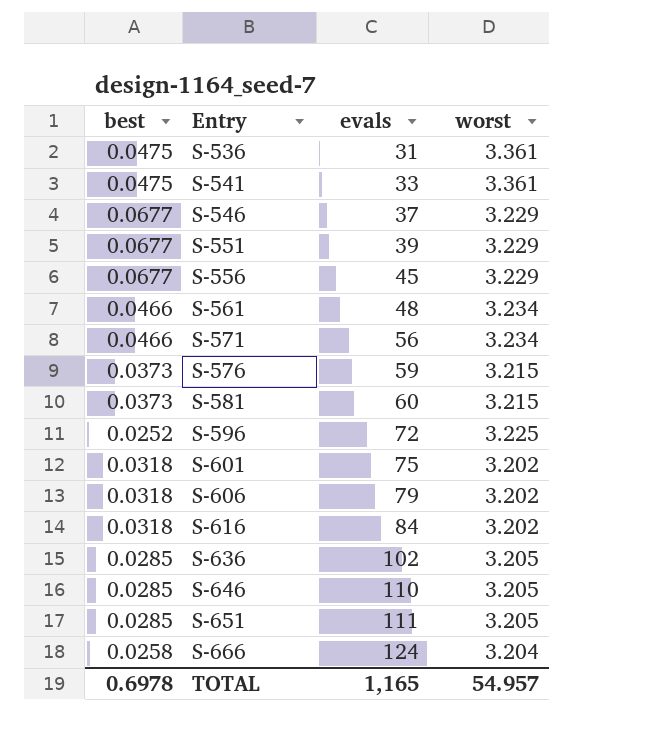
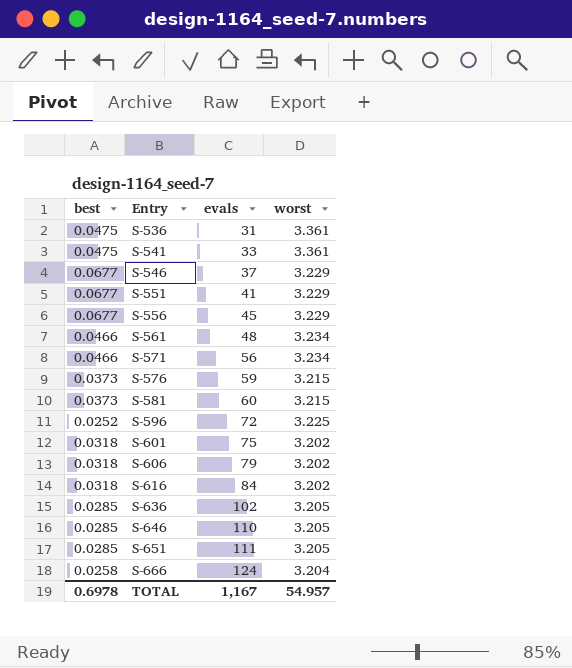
S-551 | evals: 39 -> 41
TOTAL | evals: 1,165 -> 1,167

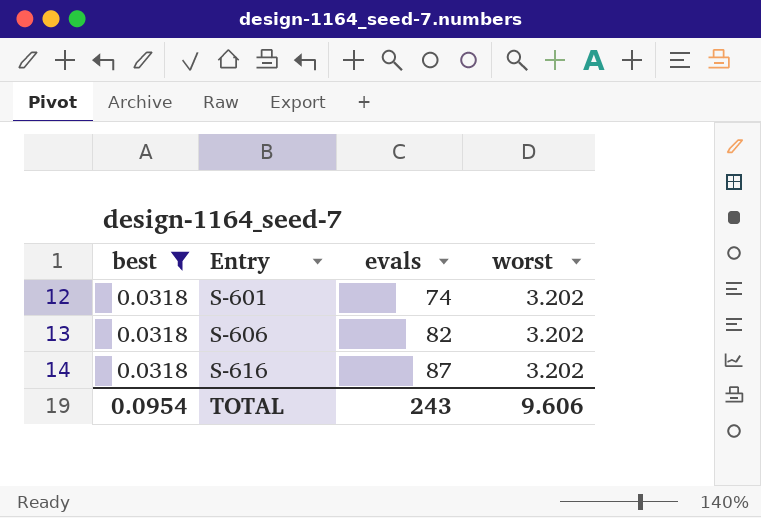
filter: none -> best = 0.0318
S-601 | evals: 75 -> 74
S-606 | evals: 79 -> 82
S-616 | evals: 84 -> 87
TOTAL | best: 0.6978 -> 0.0954
TOTAL | evals: 1,167 -> 243
TOTAL | worst: 54.957 -> 9.606

